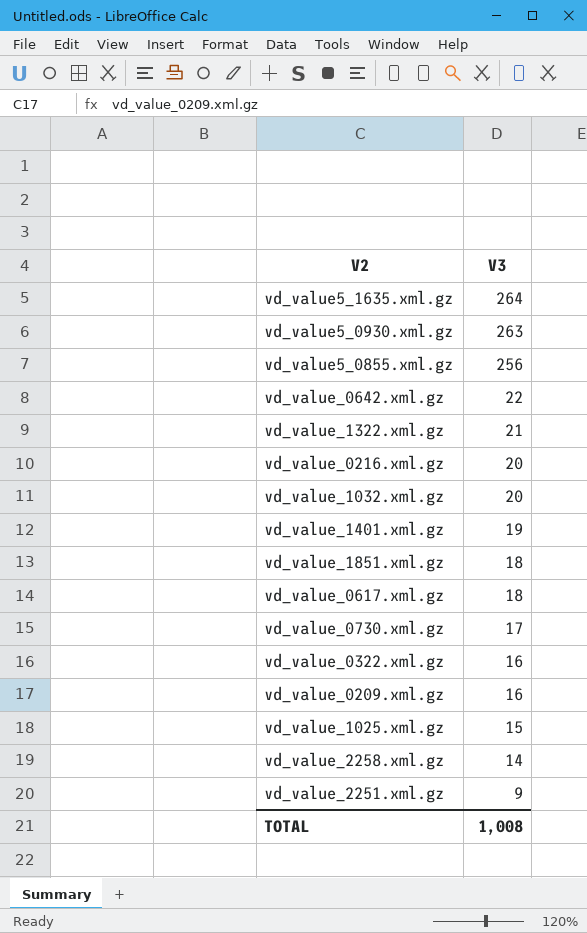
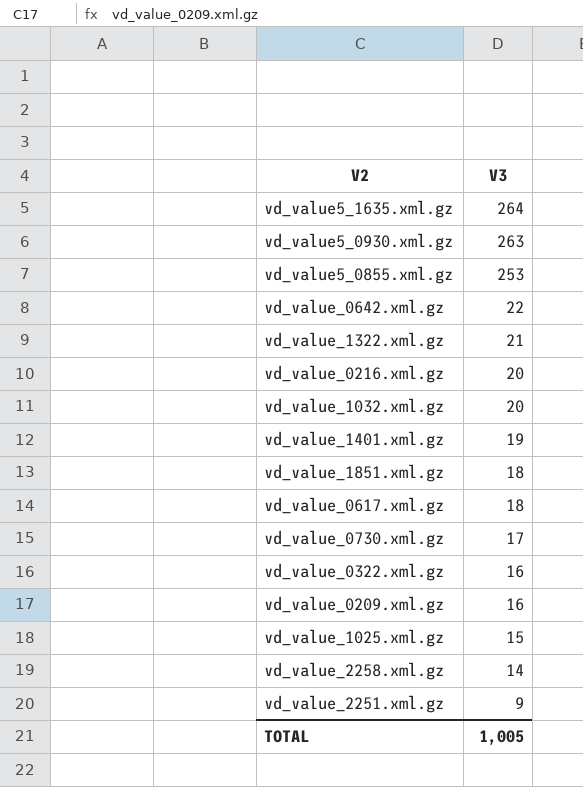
vd_value5_0855.xml.gz | V3: 256 -> 253
TOTAL | V3: 1,008 -> 1,005

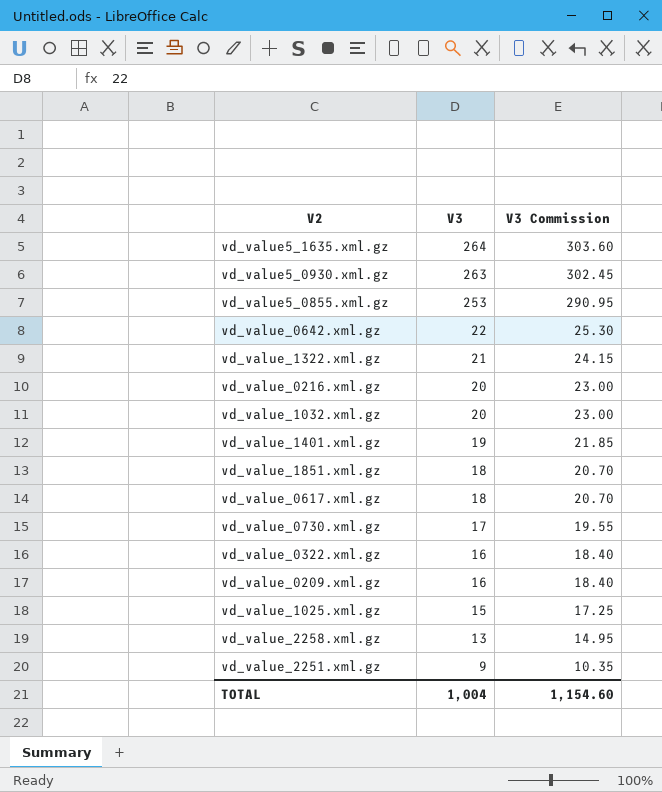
column V3 Commission | formula: none -> [V3] * 1.15
vd_value_2258.xml.gz | V3: 14 -> 13
TOTAL | V3: 1,005 -> 1,004

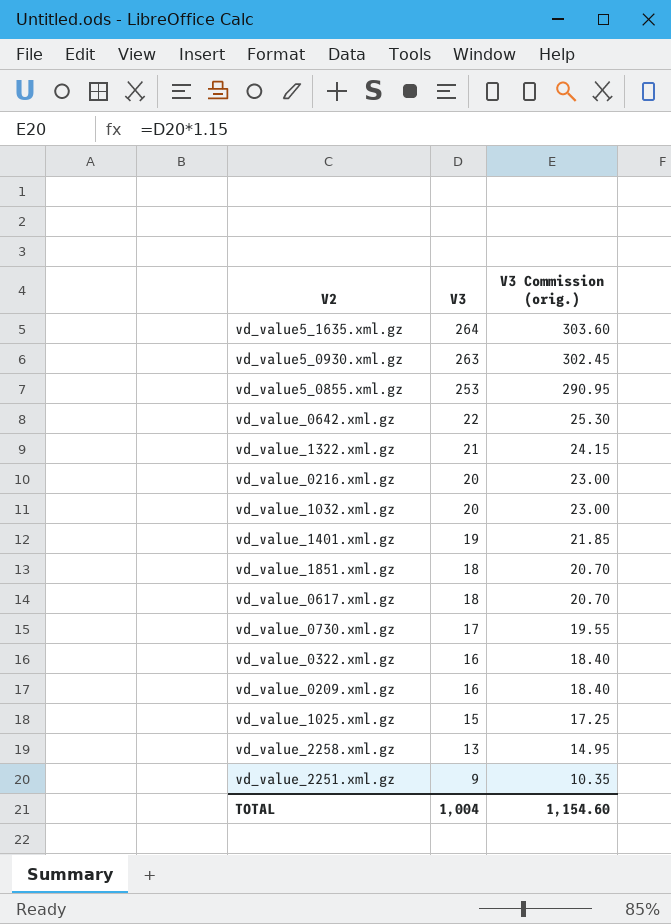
column name: V3 Commission -> V3 Commission (orig.)

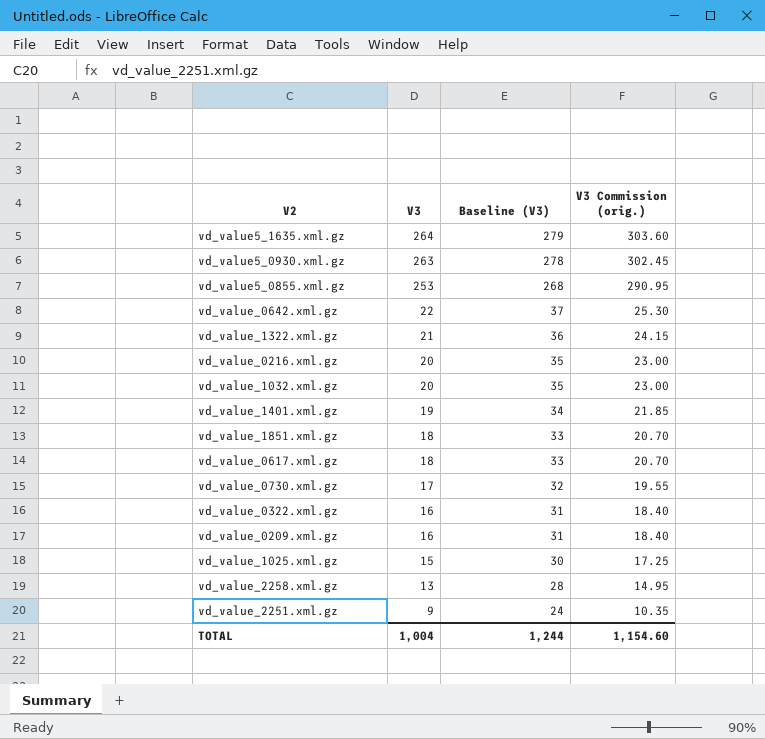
column Baseline (V3) | formula: none -> [V3] + 15

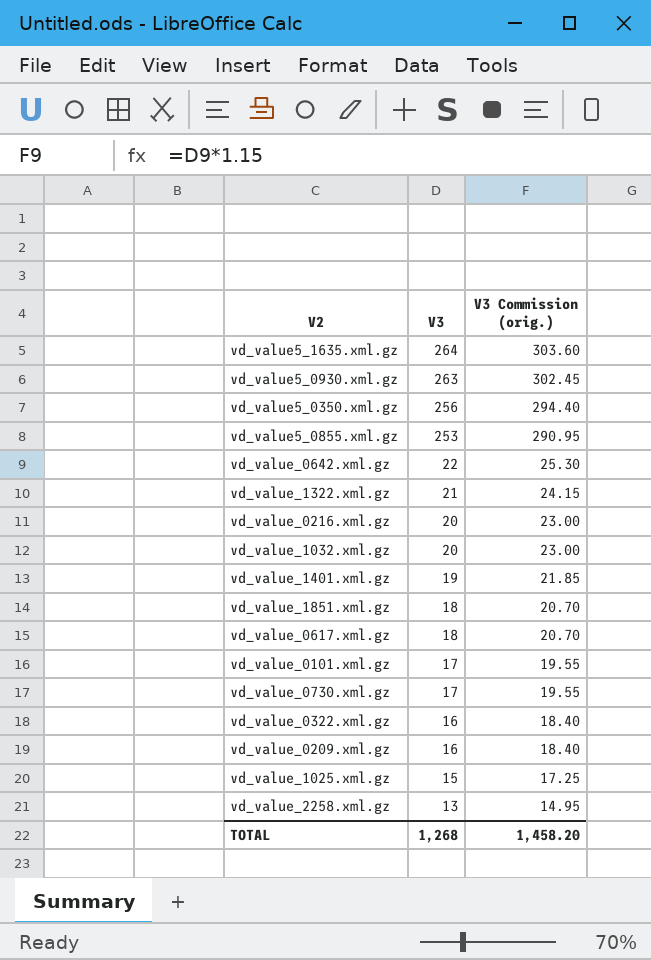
column Baseline (V3) | formula: [V3] + 15 -> none
row vd_value_2251.xml.gz: 9 | 24 | 10.35 -> none
row vd_value5_0350.xml.gz: none -> 256 | 294.40
row vd_value_0101.xml.gz: none -> 17 | 19.55
TOTAL | V3: 1,004 -> 1,268
TOTAL | V3 Commission (orig.): 1,154.60 -> 1,458.20

